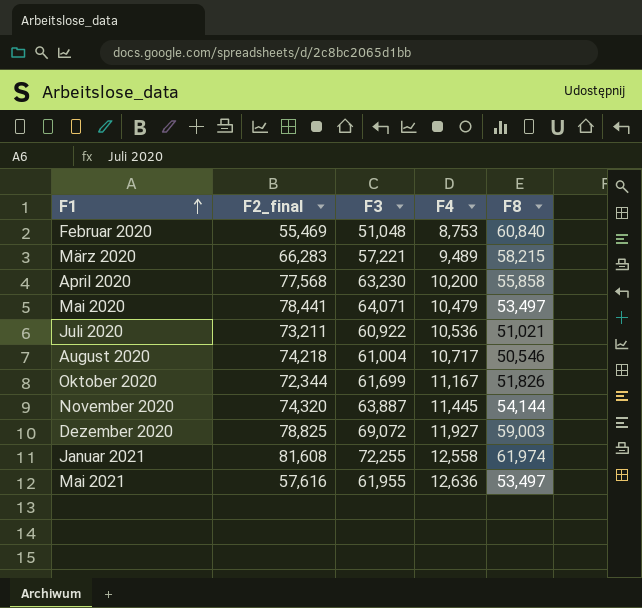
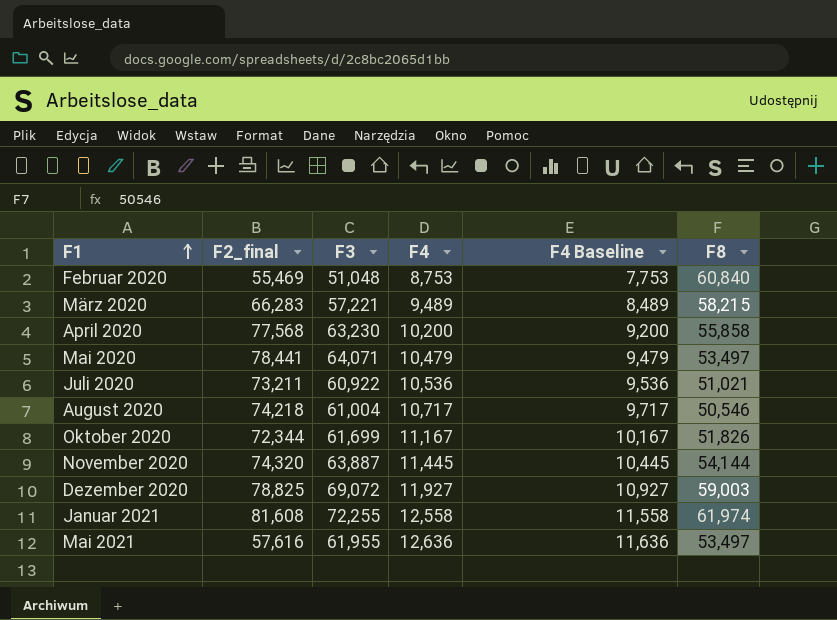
column F4 Baseline | formula: none -> [F4] - 1000

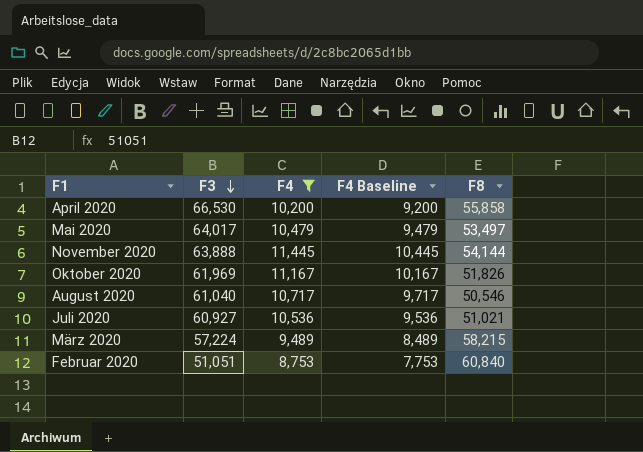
filter: none -> F4 <= 11,445
row order: F1 ascending -> F3 descending
column F2_final | position: 2 -> none
April 2020 | F3: 63,230 -> 66,530
Mai 2020 | F3: 64,071 -> 64,017
November 2020 | F3: 63,887 -> 63,888
Oktober 2020 | F3: 61,699 -> 61,969
August 2020 | F3: 61,004 -> 61,040
Juli 2020 | F3: 60,922 -> 60,927
März 2020 | F3: 57,221 -> 57,224
Februar 2020 | F3: 51,048 -> 51,051

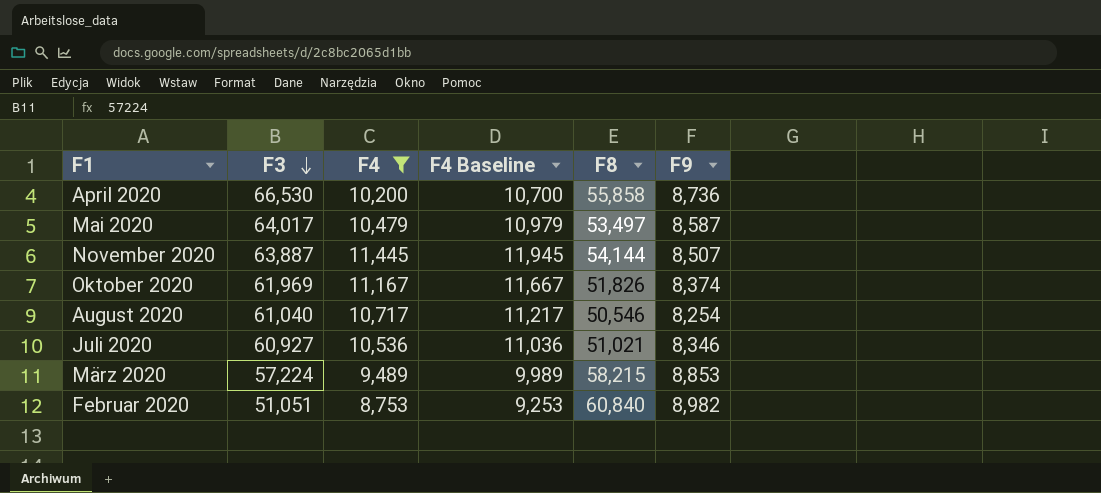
column F4 Baseline | formula: [F4] - 1000 -> [F4] + 500
column F9 | position: none -> 6
November 2020 | F3: 63,888 -> 63,887

